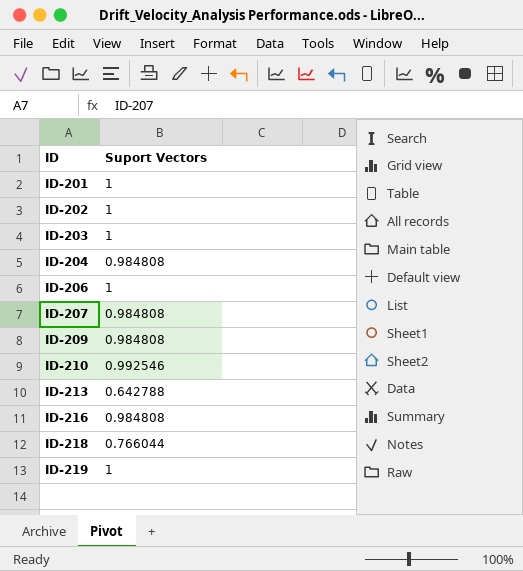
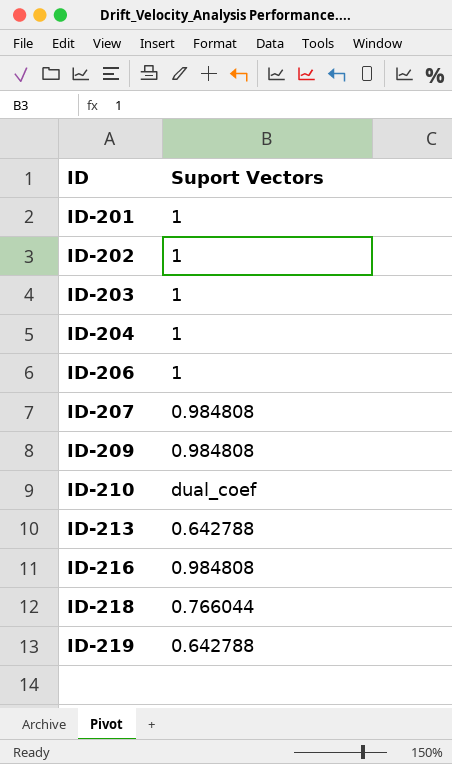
ID-204 | Suport Vectors: 0.984808 -> 1
ID-210 | Suport Vectors: 0.992546 -> dual_coef
ID-219 | Suport Vectors: 1 -> 0.642788

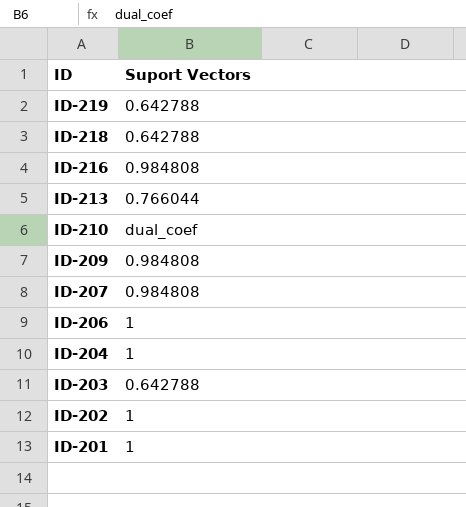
row order: ID ascending -> ID descending
ID-218 | Suport Vectors: 0.766044 -> 0.642788
ID-213 | Suport Vectors: 0.642788 -> 0.766044
ID-203 | Suport Vectors: 1 -> 0.642788

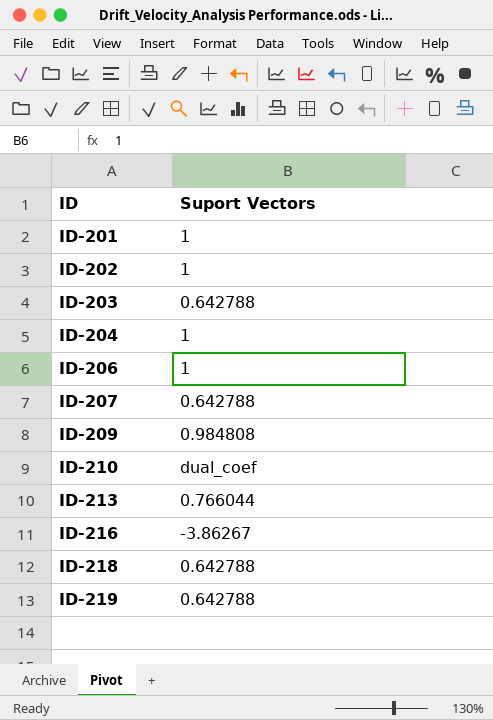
row order: ID descending -> ID ascending
ID-207 | Suport Vectors: 0.984808 -> 0.642788
ID-216 | Suport Vectors: 0.984808 -> -3.86267

